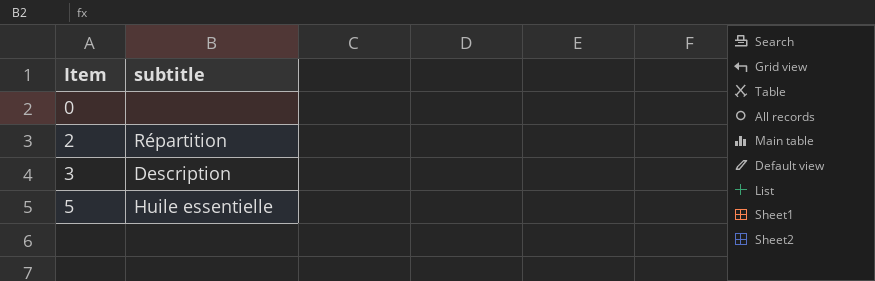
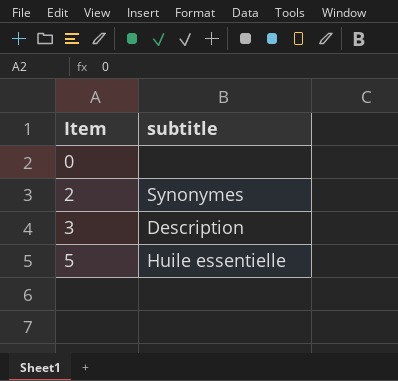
2 | subtitle: Répartition -> Synonymes

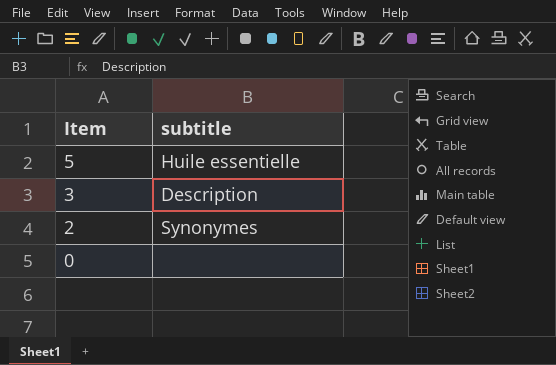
row order: Item ascending -> Item descending

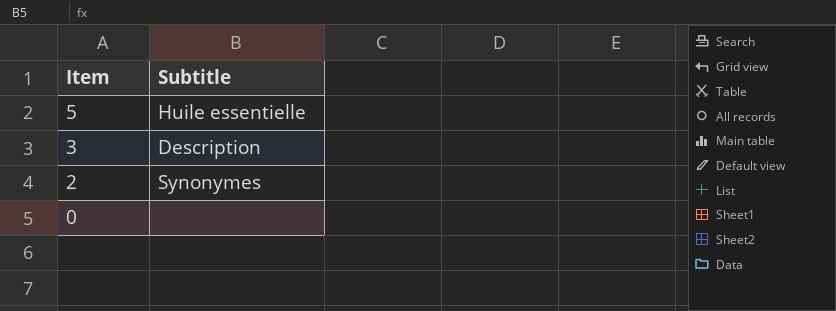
column name: subtitle -> Subtitle

